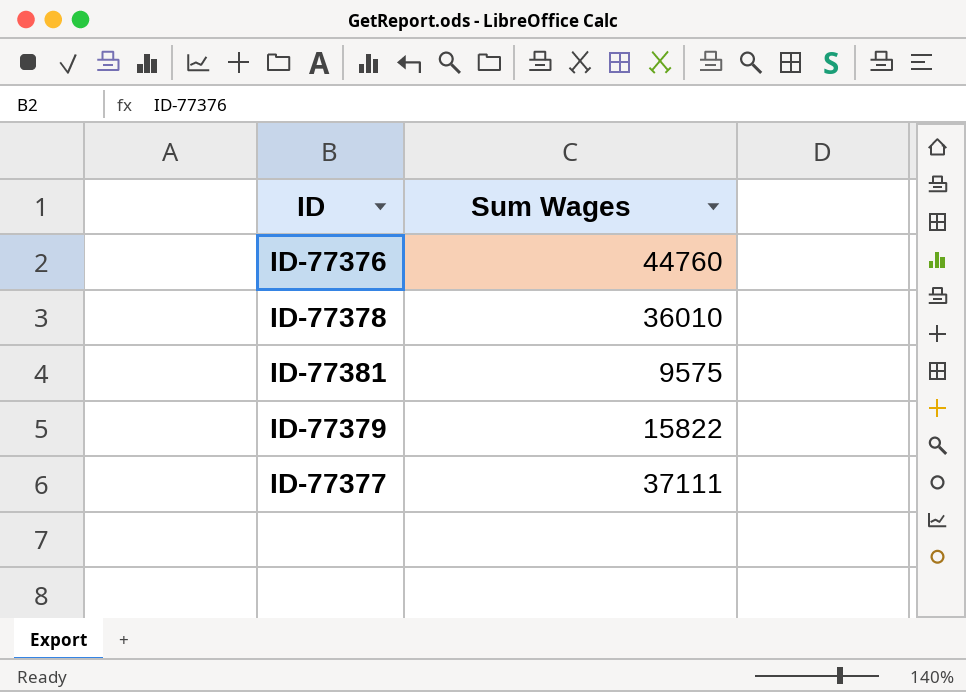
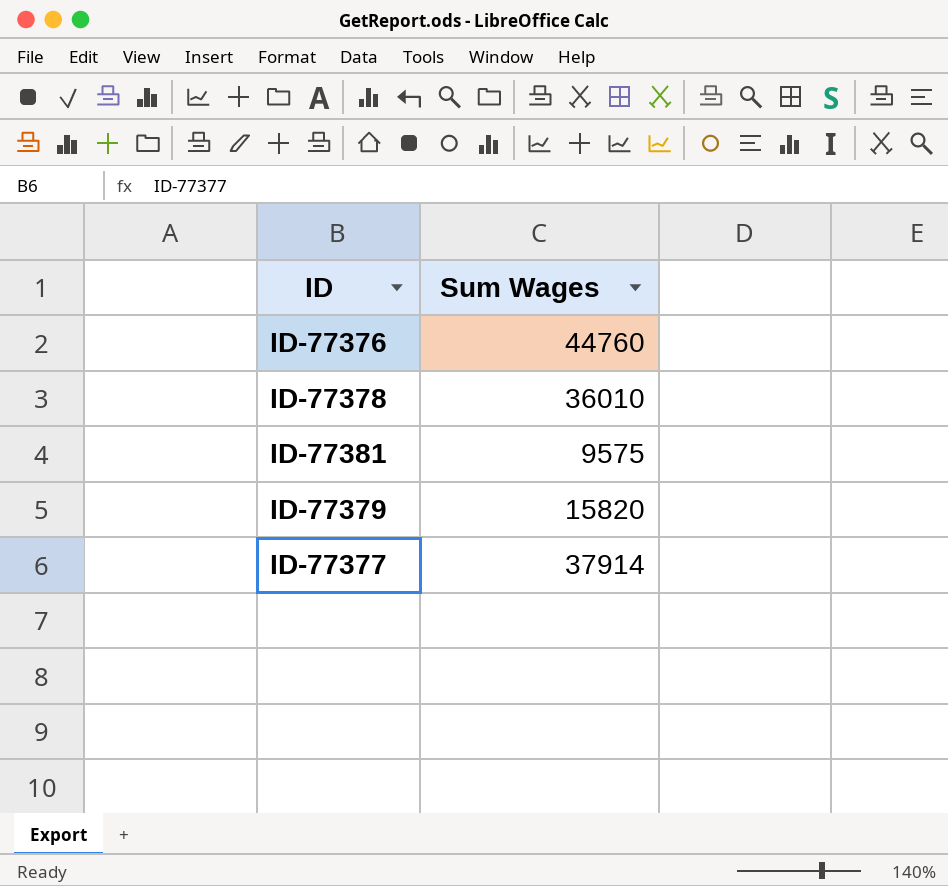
ID-77379 | Sum Wages: 15822 -> 15820
ID-77377 | Sum Wages: 37111 -> 37914

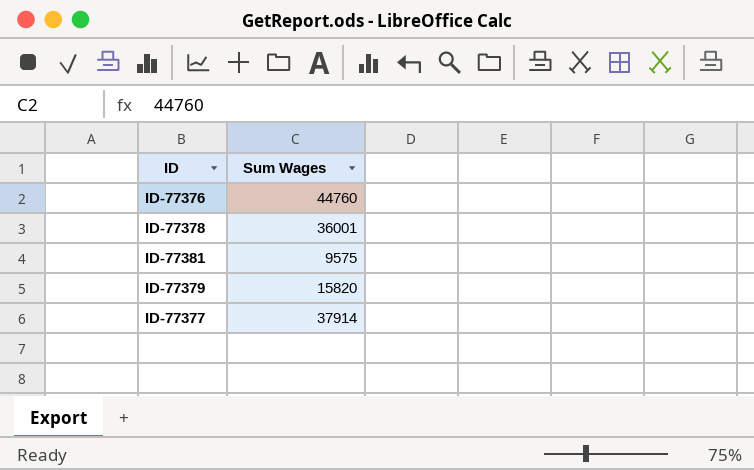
ID-77378 | Sum Wages: 36010 -> 36001

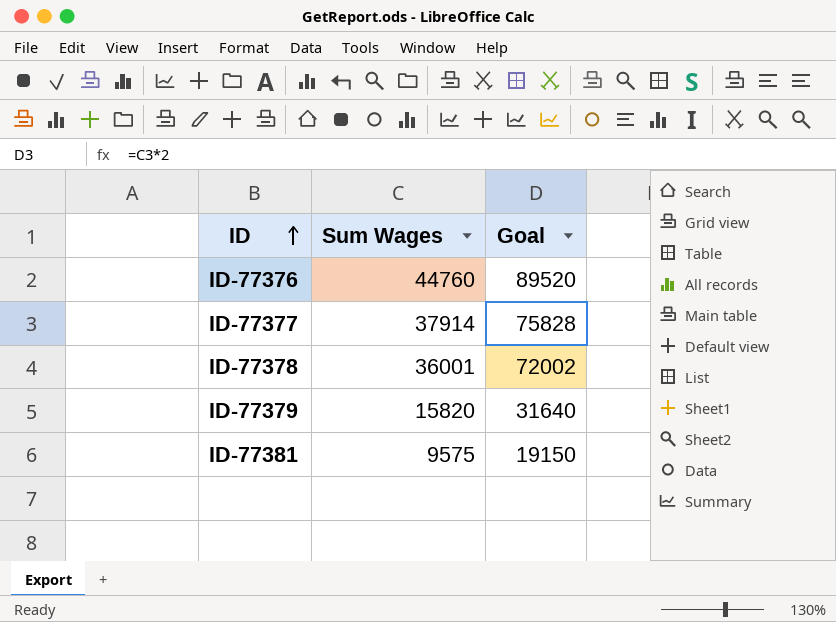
row order: none -> ID ascending
column Goal | formula: none -> [Sum Wages] * 2

